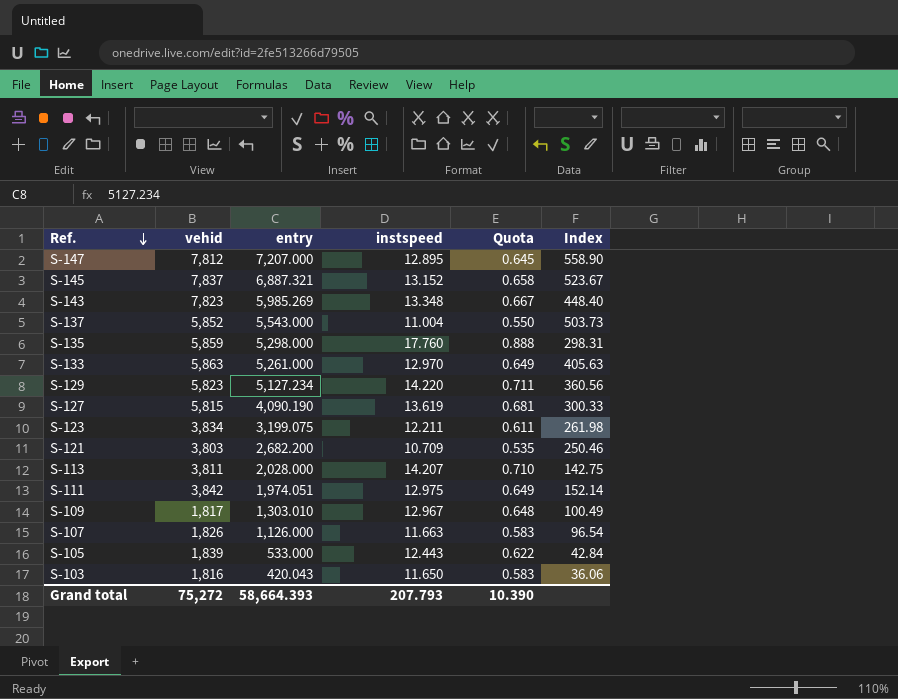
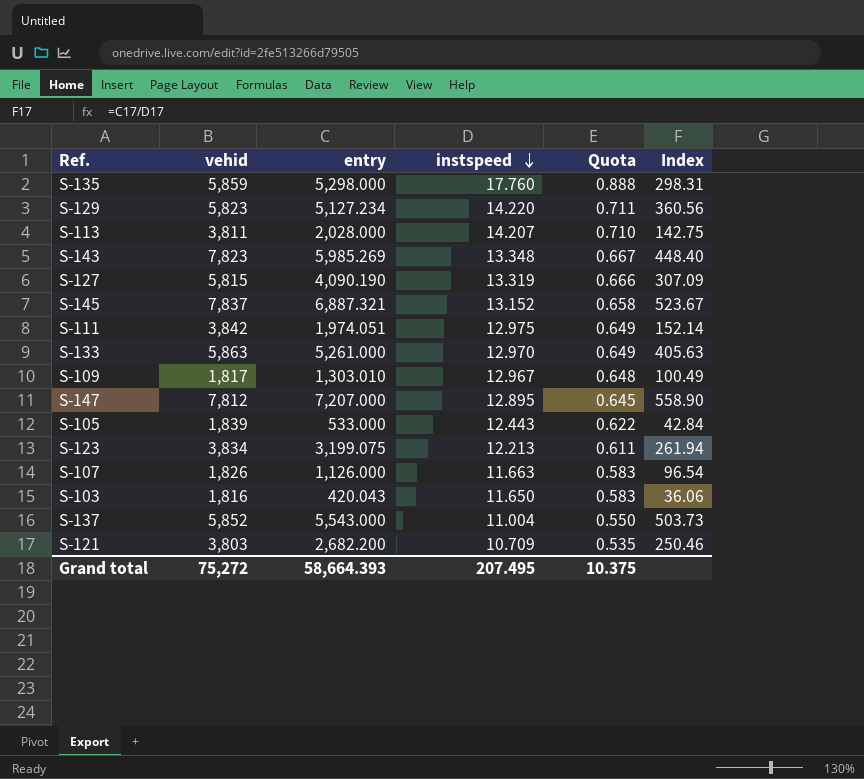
row order: Ref. descending -> instspeed descending
S-127 | instspeed: 13.619 -> 13.319
S-127 | Quota: 0.681 -> 0.666
S-127 | Index: 300.33 -> 307.09
S-123 | instspeed: 12.211 -> 12.213
S-123 | Index: 261.98 -> 261.94
Grand total | instspeed: 207.793 -> 207.495
Grand total | Quota: 10.390 -> 10.375

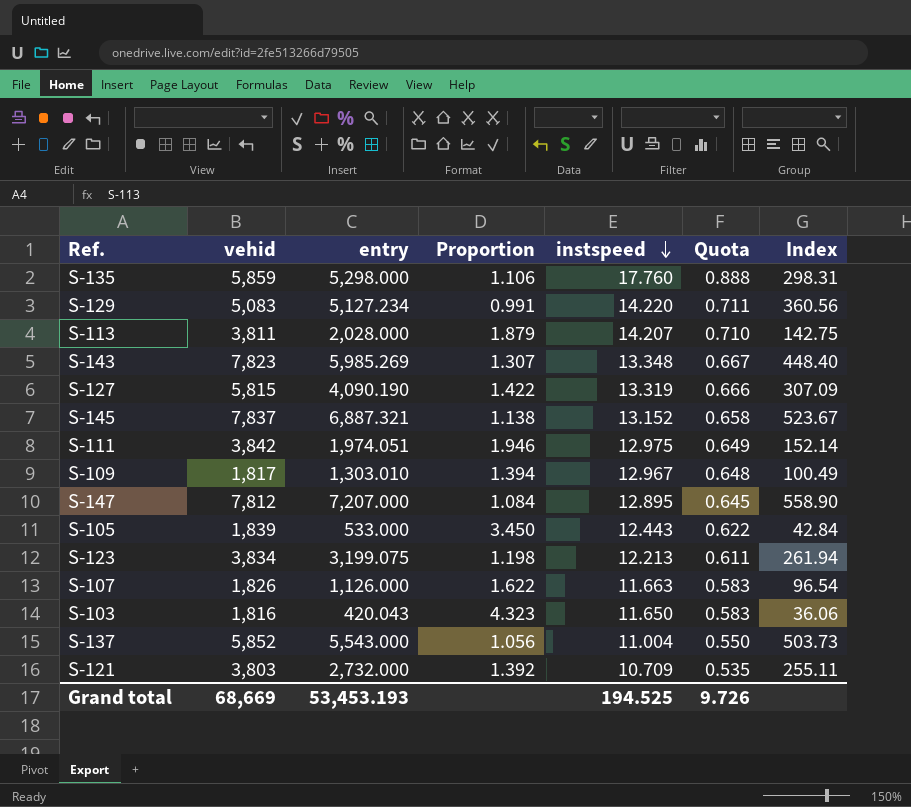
column Proportion | formula: none -> [vehid] / [entry]
row S-133: 5,863 | 5,261.000 | 12.970 | 0.649 | 405.63 -> none
S-129 | vehid: 5,823 -> 5,083
S-121 | entry: 2,682.200 -> 2,732.000
S-121 | Index: 250.46 -> 255.11
Grand total | vehid: 75,272 -> 68,669
Grand total | entry: 58,664.393 -> 53,453.193
Grand total | instspeed: 207.495 -> 194.525
Grand total | Quota: 10.375 -> 9.726

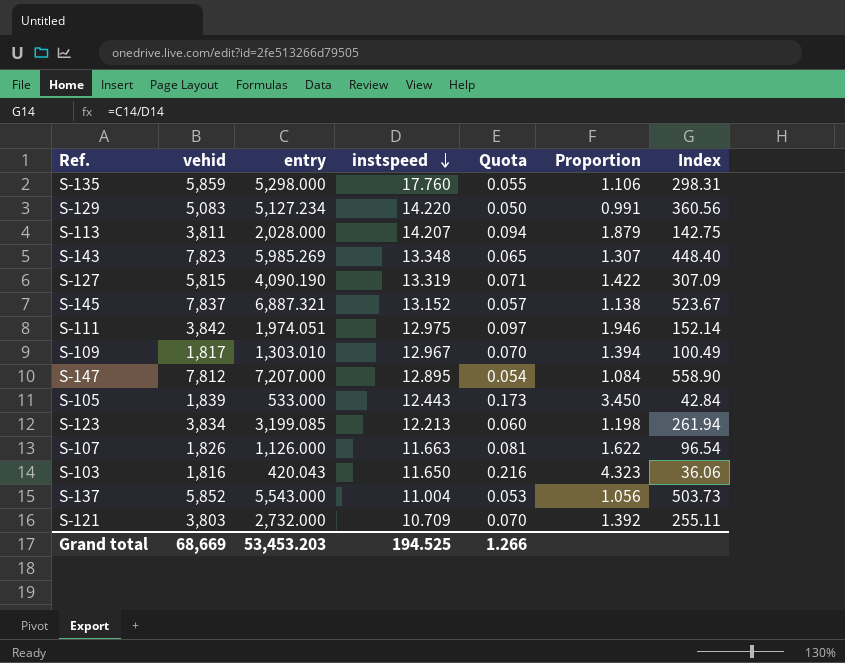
column Quota | formula: [instspeed] * 0.05 -> [Proportion] * 0.05
column Proportion | position: 4 -> 6
S-123 | entry: 3,199.075 -> 3,199.085
Grand total | entry: 53,453.193 -> 53,453.203
Grand total | Quota: 9.726 -> 1.266

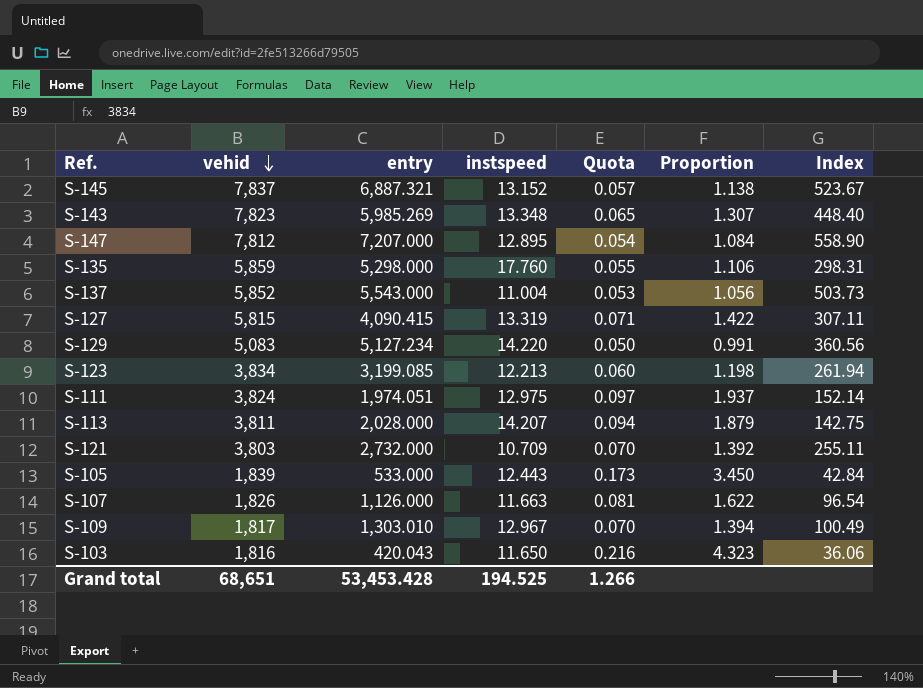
row order: instspeed descending -> vehid descending
S-127 | entry: 4,090.190 -> 4,090.415
S-127 | Index: 307.09 -> 307.11
S-111 | vehid: 3,842 -> 3,824
S-111 | Proportion: 1.946 -> 1.937
Grand total | vehid: 68,669 -> 68,651
Grand total | entry: 53,453.203 -> 53,453.428

